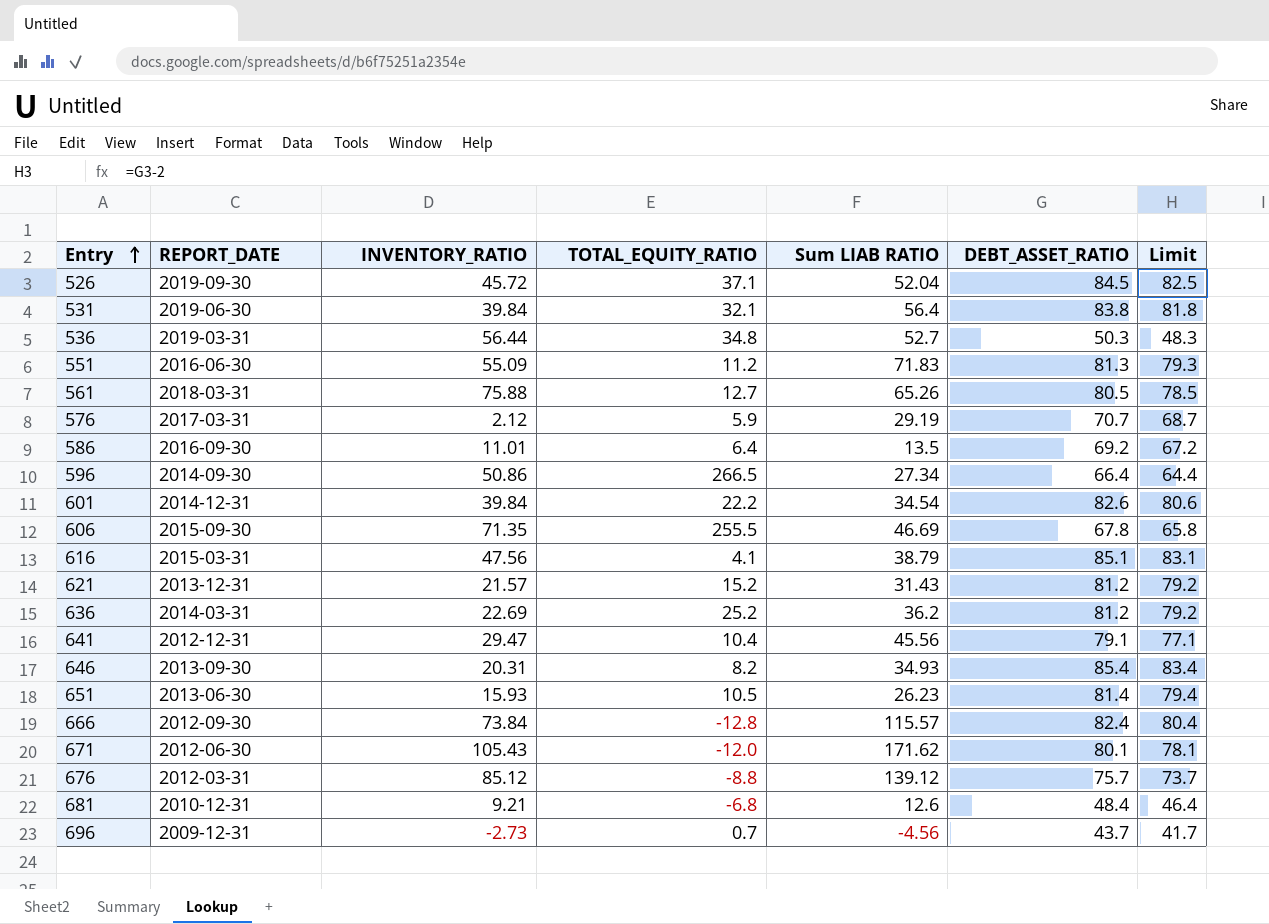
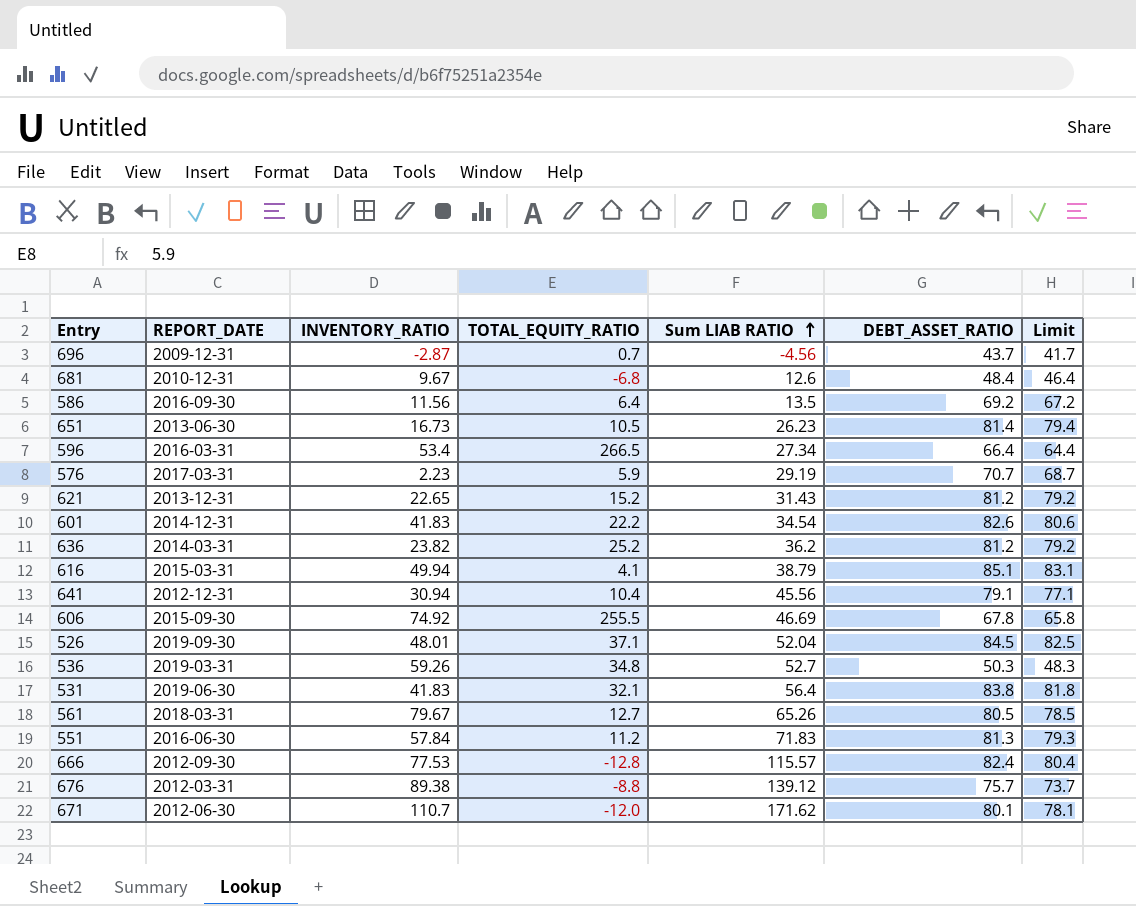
row order: Entry ascending -> Sum LIAB RATIO ascending
row 646: 2013-09-30 | 20.31 | 8.2 | 34.93 | 85.4 | 83.4 -> none
696 | INVENTORY_RATIO: -2.73 -> -2.87
681 | INVENTORY_RATIO: 9.21 -> 9.67
586 | INVENTORY_RATIO: 11.01 -> 11.56
651 | INVENTORY_RATIO: 15.93 -> 16.73
596 | REPORT_DATE: 2014-09-30 -> 2016-03-31
596 | INVENTORY_RATIO: 50.86 -> 53.4
576 | INVENTORY_RATIO: 2.12 -> 2.23
621 | INVENTORY_RATIO: 21.57 -> 22.65
601 | INVENTORY_RATIO: 39.84 -> 41.83
636 | INVENTORY_RATIO: 22.69 -> 23.82
616 | INVENTORY_RATIO: 47.56 -> 49.94
641 | INVENTORY_RATIO: 29.47 -> 30.94
606 | INVENTORY_RATIO: 71.35 -> 74.92
526 | INVENTORY_RATIO: 45.72 -> 48.01
536 | INVENTORY_RATIO: 56.44 -> 59.26
531 | INVENTORY_RATIO: 39.84 -> 41.83
561 | INVENTORY_RATIO: 75.88 -> 79.67
551 | INVENTORY_RATIO: 55.09 -> 57.84
666 | INVENTORY_RATIO: 73.84 -> 77.53
676 | INVENTORY_RATIO: 85.12 -> 89.38
671 | INVENTORY_RATIO: 105.43 -> 110.7

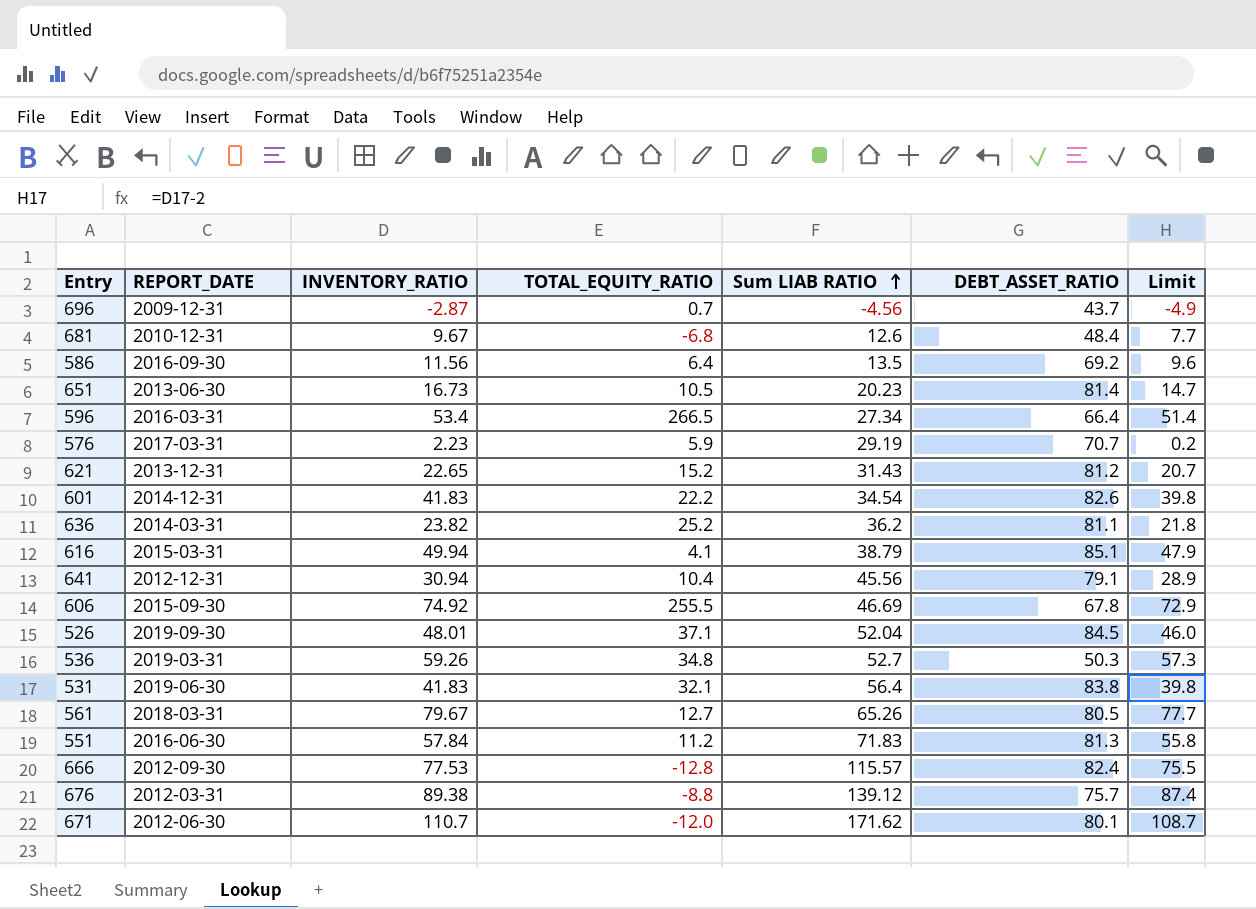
column Limit | formula: [DEBT_ASSET_RATIO] - 2 -> [INVENTORY_RATIO] - 2
651 | Sum LIAB RATIO: 26.23 -> 20.23
636 | DEBT_ASSET_RATIO: 81.2 -> 81.1

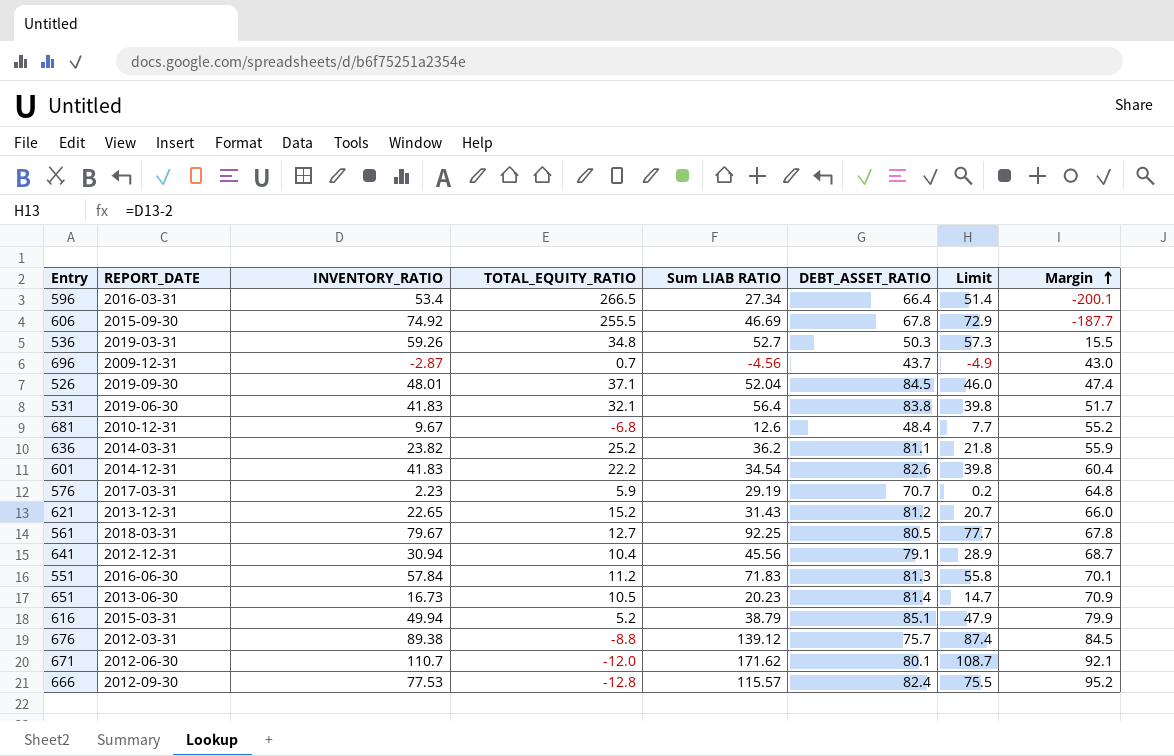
row order: Sum LIAB RATIO ascending -> Margin ascending
column Margin | formula: none -> [DEBT_ASSET_RATIO] - [TOTAL_EQUITY_RATIO]
row 586: 2016-09-30 | 11.56 | 6.4 | 13.5 | 69.2 | 9.6 -> none
561 | Sum LIAB RATIO: 65.26 -> 92.25
616 | TOTAL_EQUITY_RATIO: 4.1 -> 5.2

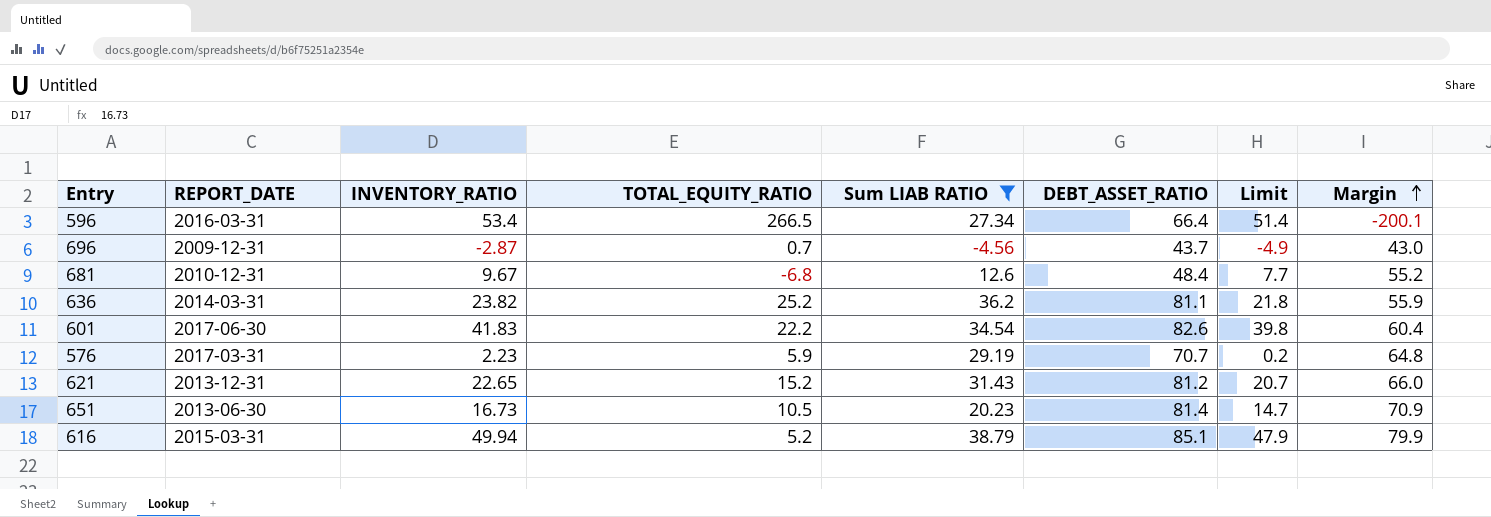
filter: none -> Sum LIAB RATIO <= 38.79
601 | REPORT_DATE: 2014-12-31 -> 2017-06-30

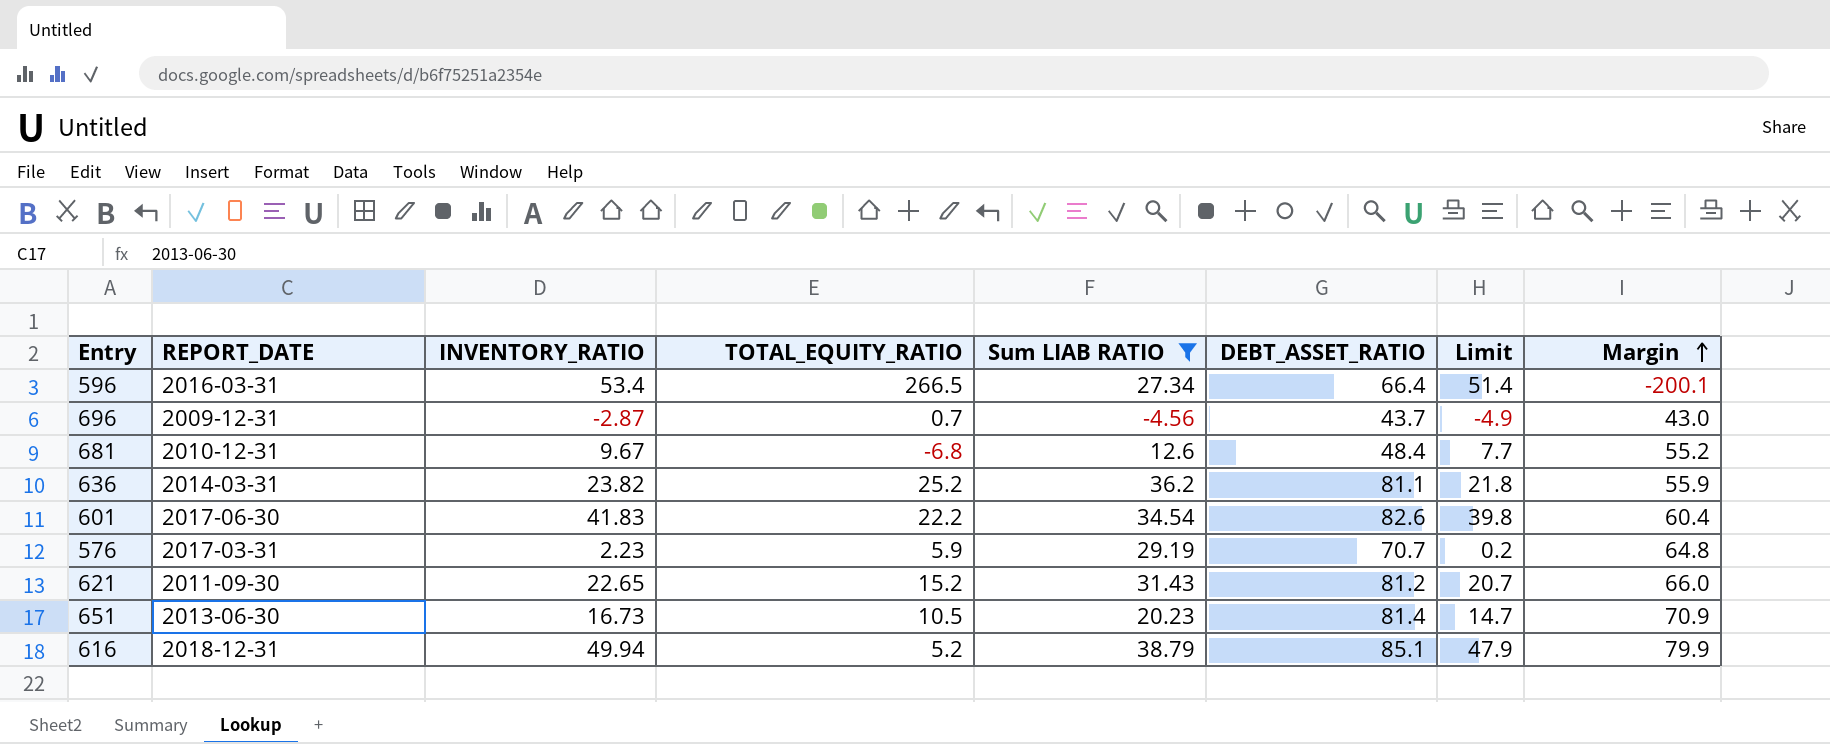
621 | REPORT_DATE: 2013-12-31 -> 2011-09-30
616 | REPORT_DATE: 2015-03-31 -> 2018-12-31

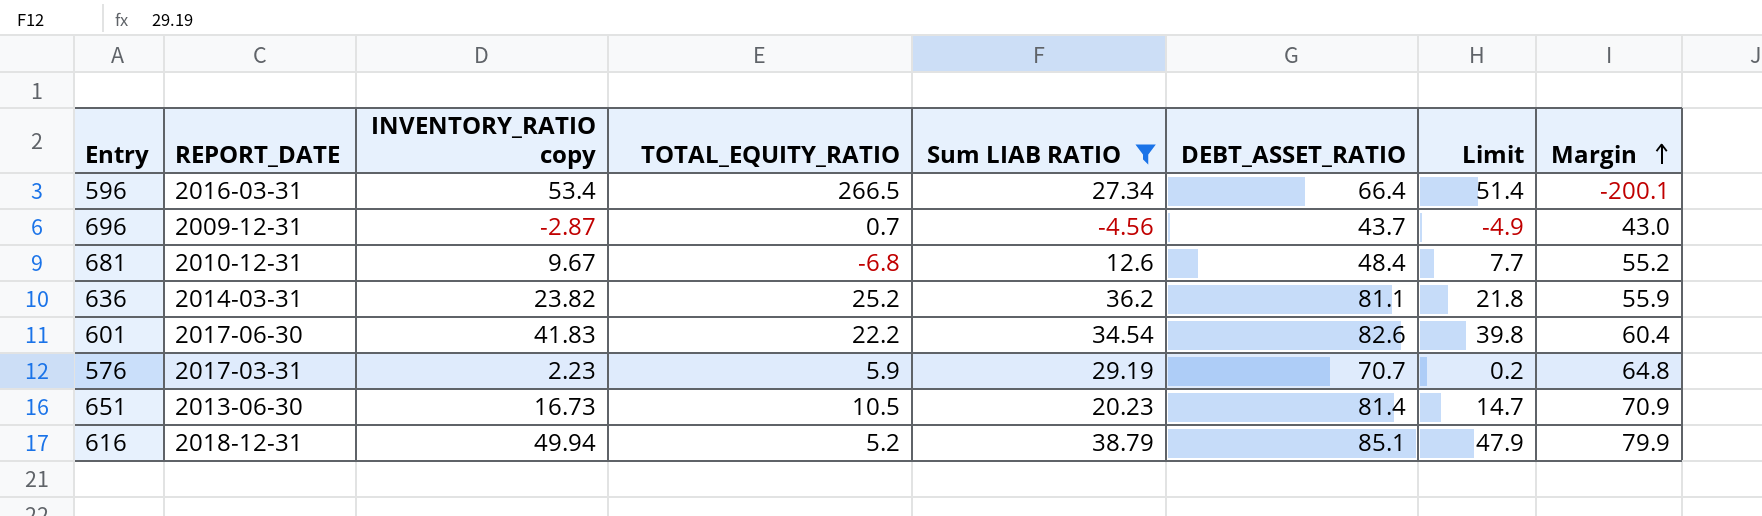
column name: INVENTORY_RATIO -> INVENTORY_RATIO copy
row 621: 2011-09-30 | 22.65 | 15.2 | 31.43 | 81.2 | 20.7 | 66.0 -> none

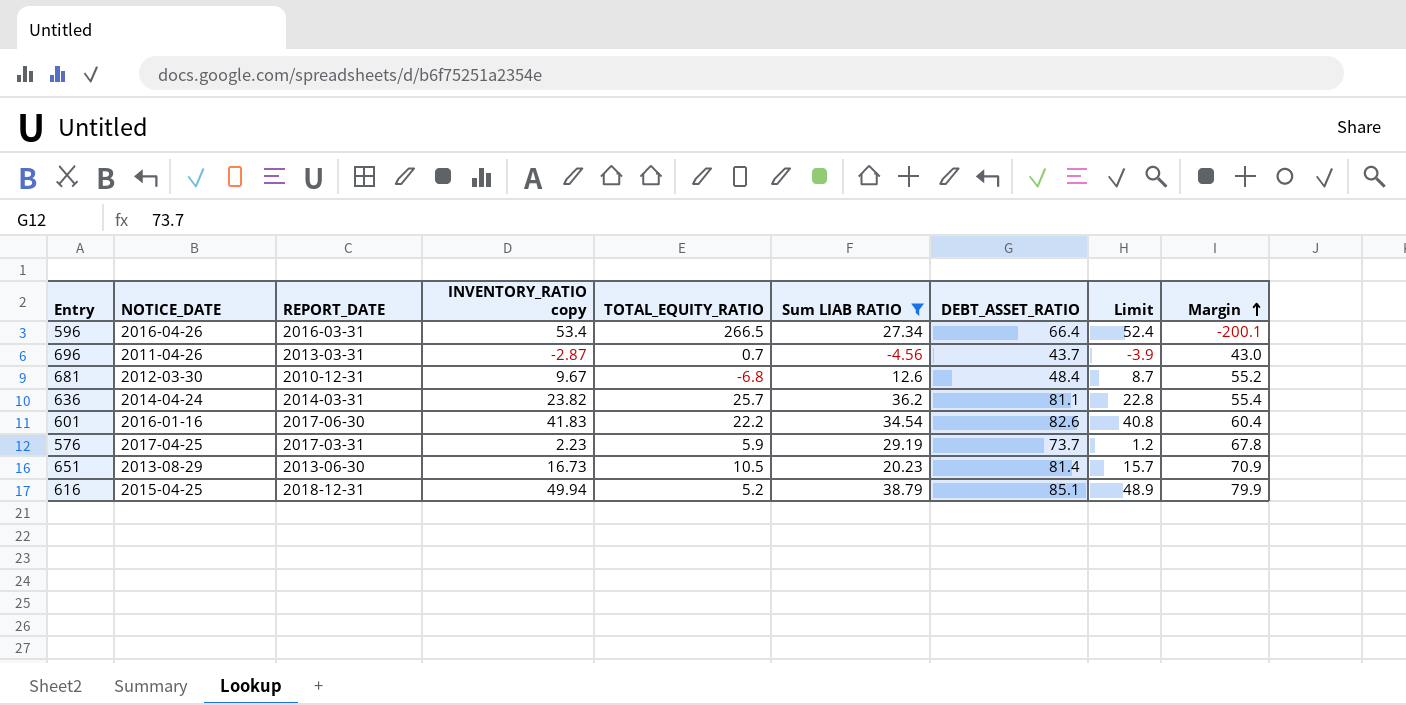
column NOTICE_DATE | position: none -> 2
column Limit | formula: [INVENTORY_RATIO copy] - 2 -> [INVENTORY_RATIO copy] - 1
696 | REPORT_DATE: 2009-12-31 -> 2013-03-31
636 | TOTAL_EQUITY_RATIO: 25.2 -> 25.7
636 | Margin: 55.9 -> 55.4
576 | DEBT_ASSET_RATIO: 70.7 -> 73.7
576 | Margin: 64.8 -> 67.8

